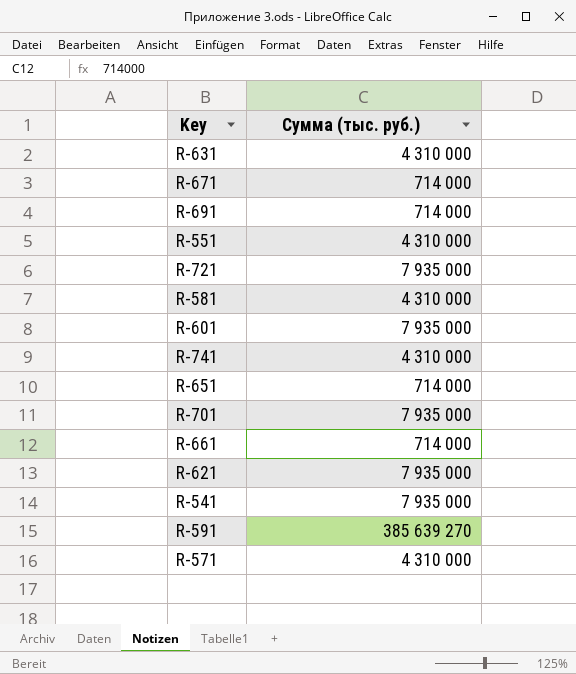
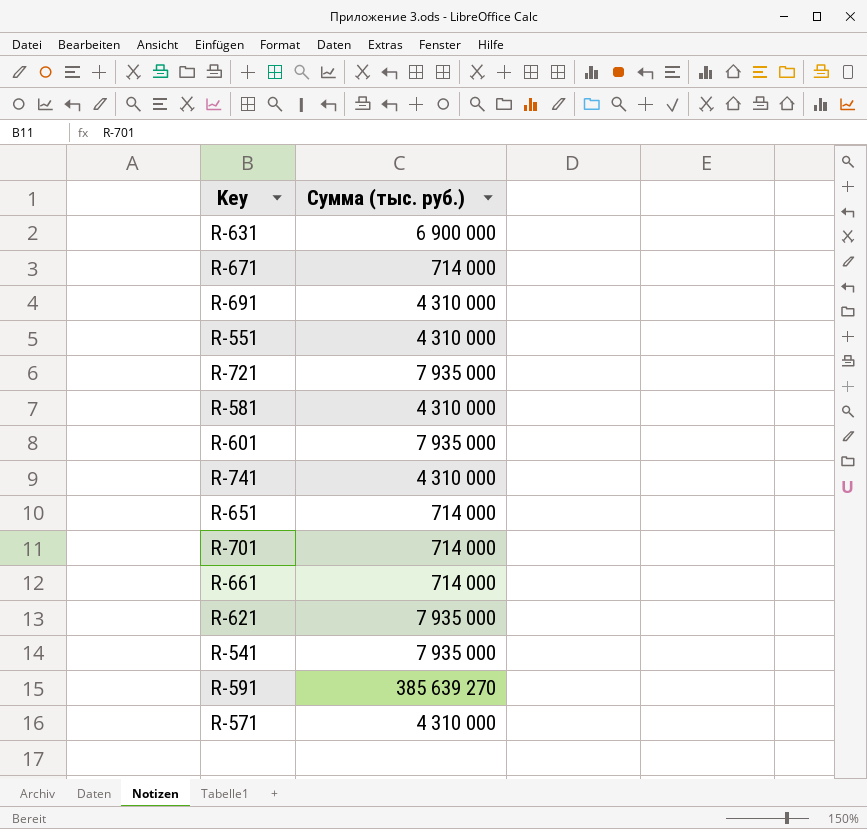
R-631 | Сумма (тыс. руб.): 4 310 000 -> 6 900 000
R-691 | Сумма (тыс. руб.): 714 000 -> 4 310 000
R-701 | Сумма (тыс. руб.): 7 935 000 -> 714 000

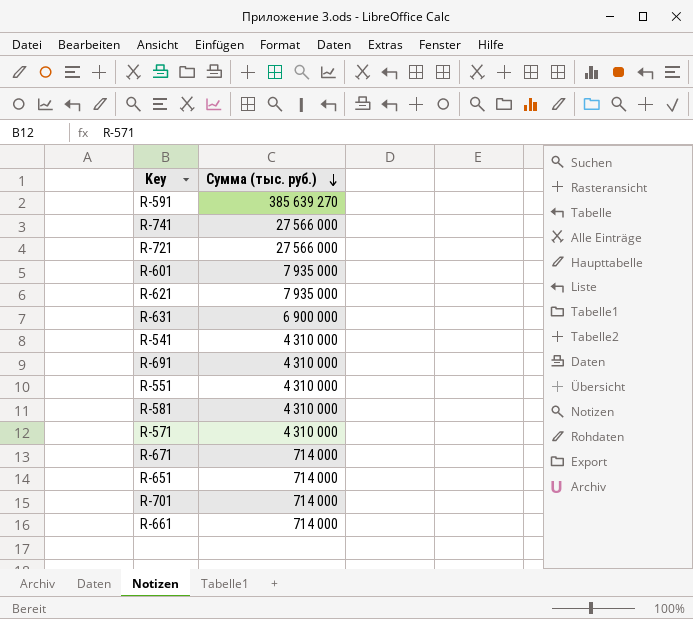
row order: none -> Сумма (тыс. руб.) descending
R-741 | Сумма (тыс. руб.): 4 310 000 -> 27 566 000
R-721 | Сумма (тыс. руб.): 7 935 000 -> 27 566 000
R-541 | Сумма (тыс. руб.): 7 935 000 -> 4 310 000

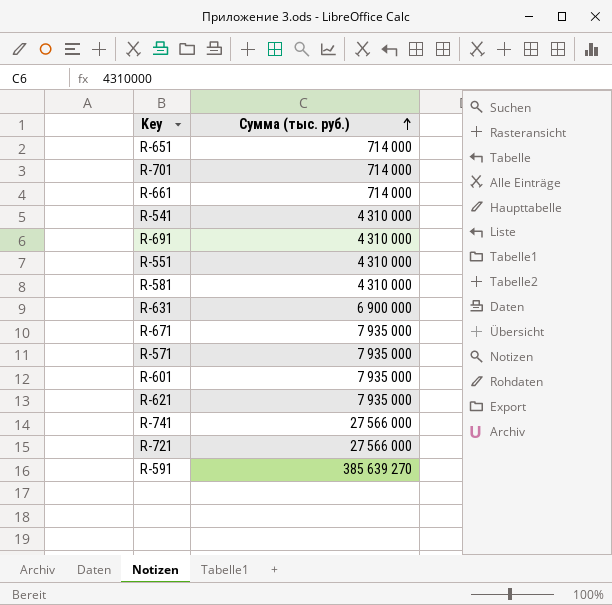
row order: Сумма (тыс. руб.) descending -> Сумма (тыс. руб.) ascending
R-671 | Сумма (тыс. руб.): 714 000 -> 7 935 000
R-571 | Сумма (тыс. руб.): 4 310 000 -> 7 935 000

